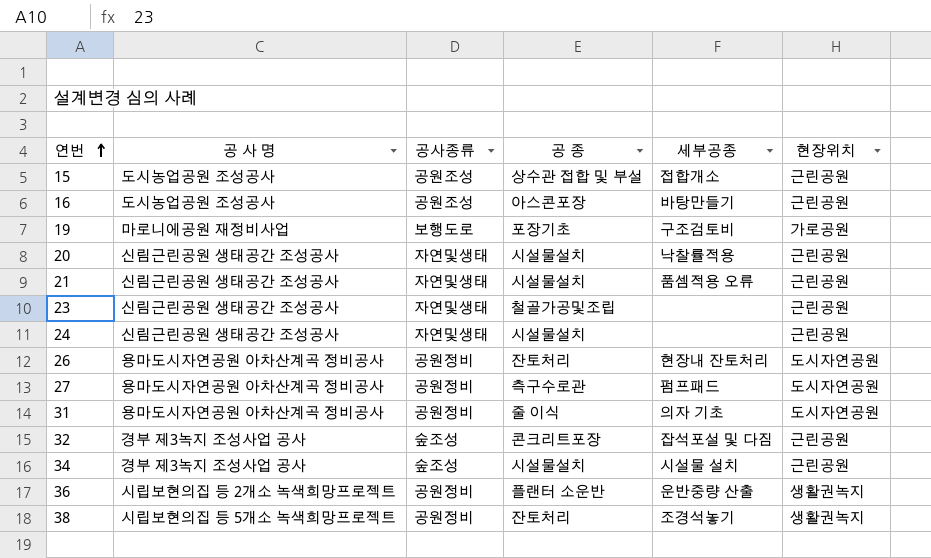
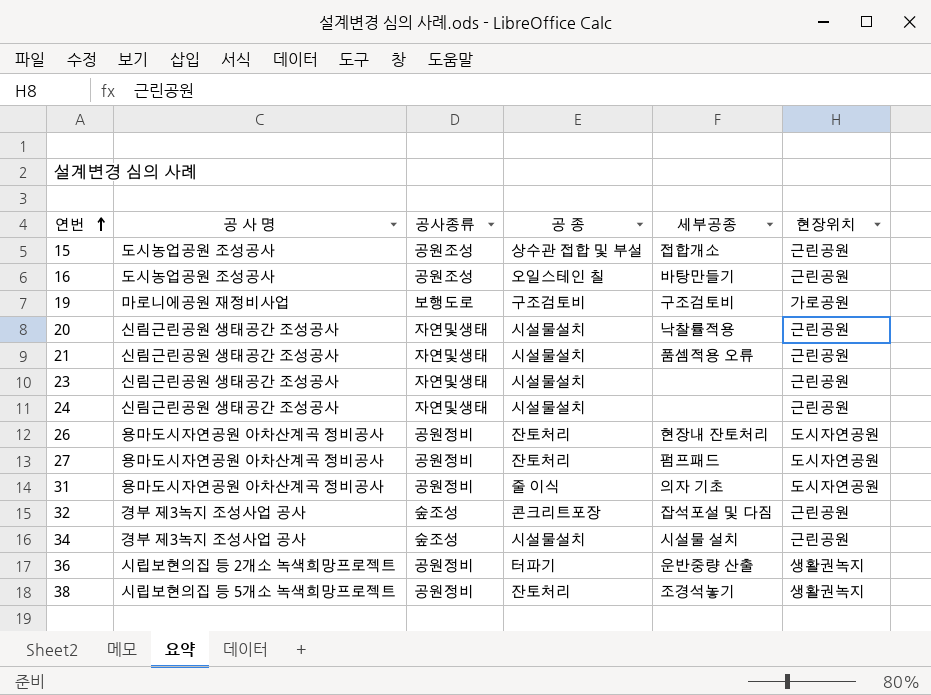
16 | 공 종: 아스콘포장 -> 오일스테인 칠
19 | 공 종: 포장기초 -> 구조검토비
23 | 공 종: 철골가공및조립 -> 시설물설치
27 | 공 종: 측구수로관 -> 잔토처리
36 | 공 종: 플랜터 소운반 -> 터파기

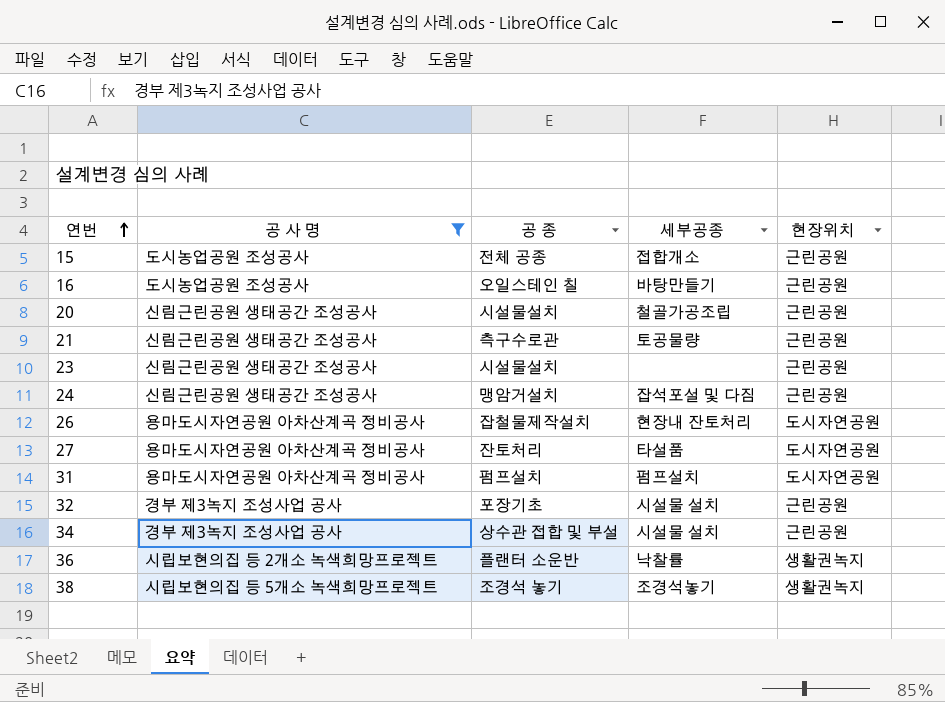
filter: none -> 공 사 명 != 마로니에공원 재정비사업
column 공사종류 | position: 3 -> none
15 | 공 종: 상수관 접합 및 부설 -> 전체 공종
20 | 세부공종: 낙찰률적용 -> 철골가공조립
21 | 공 종: 시설물설치 -> 측구수로관
21 | 세부공종: 품셈적용 오류 -> 토공물량
24 | 공 종: 시설물설치 -> 맹암거설치
24 | 세부공종: none -> 잡석포설 및 다짐
26 | 공 종: 잔토처리 -> 잡철물제작설치
27 | 세부공종: 펌프패드 -> 타설품
31 | 공 종: 줄 이식 -> 펌프설치
31 | 세부공종: 의자 기초 -> 펌프설치
32 | 공 종: 콘크리트포장 -> 포장기초
32 | 세부공종: 잡석포설 및 다짐 -> 시설물 설치
34 | 공 종: 시설물설치 -> 상수관 접합 및 부설
36 | 공 종: 터파기 -> 플랜터 소운반
36 | 세부공종: 운반중량 산출 -> 낙찰률
38 | 공 종: 잔토처리 -> 조경석 놓기

